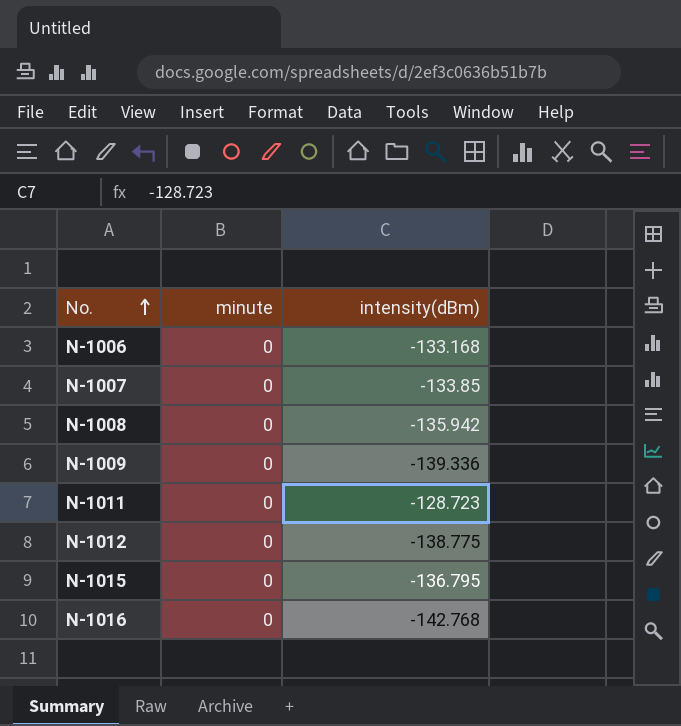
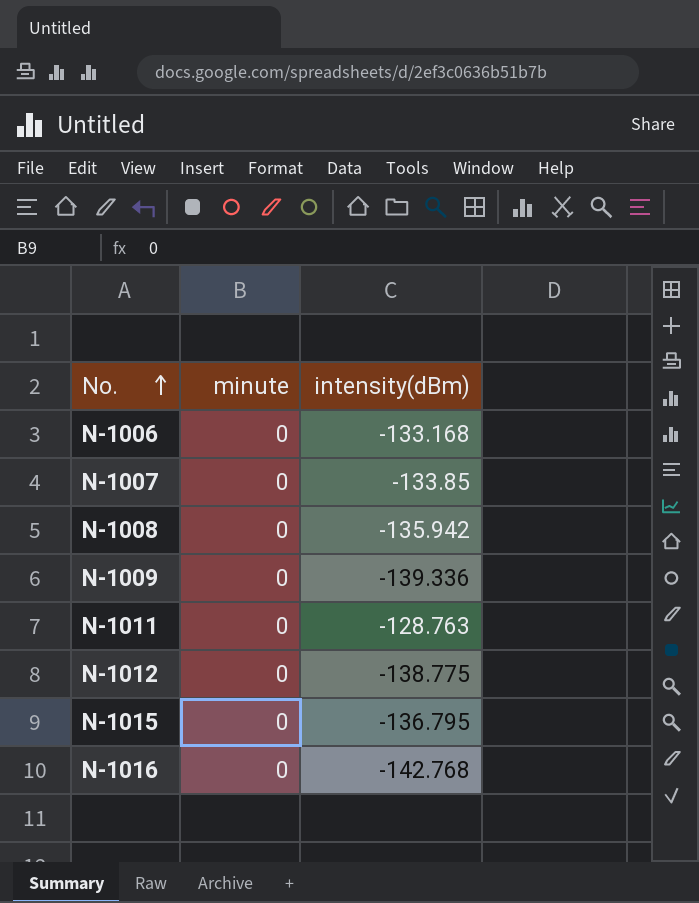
N-1011 | intensity(dBm): -128.723 -> -128.763

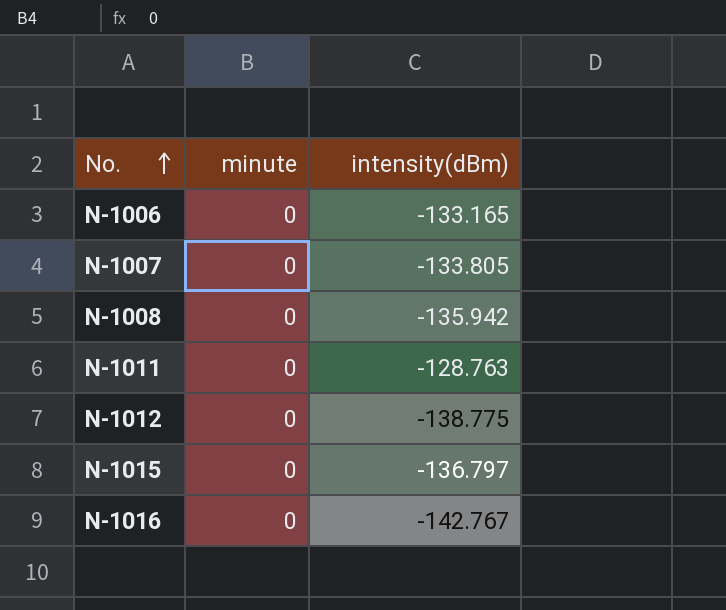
row N-1009: 0 | -139.336 -> none
N-1006 | intensity(dBm): -133.168 -> -133.165
N-1007 | intensity(dBm): -133.85 -> -133.805
N-1015 | intensity(dBm): -136.795 -> -136.797
N-1016 | intensity(dBm): -142.768 -> -142.767

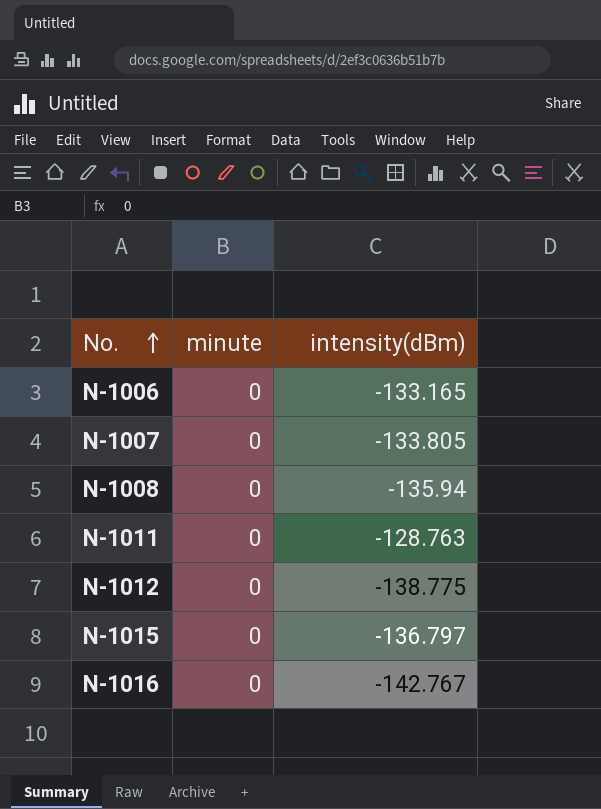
N-1008 | intensity(dBm): -135.942 -> -135.94

